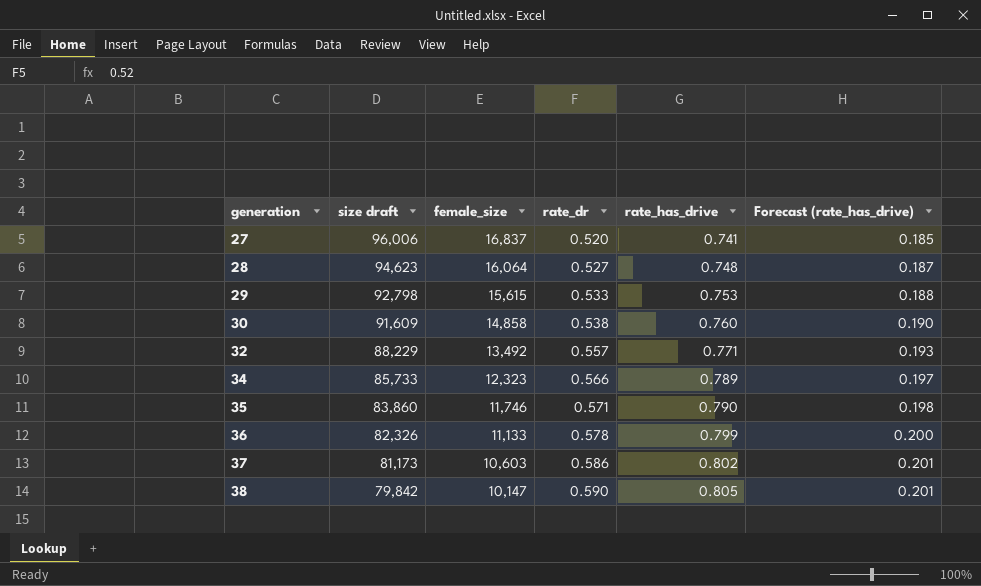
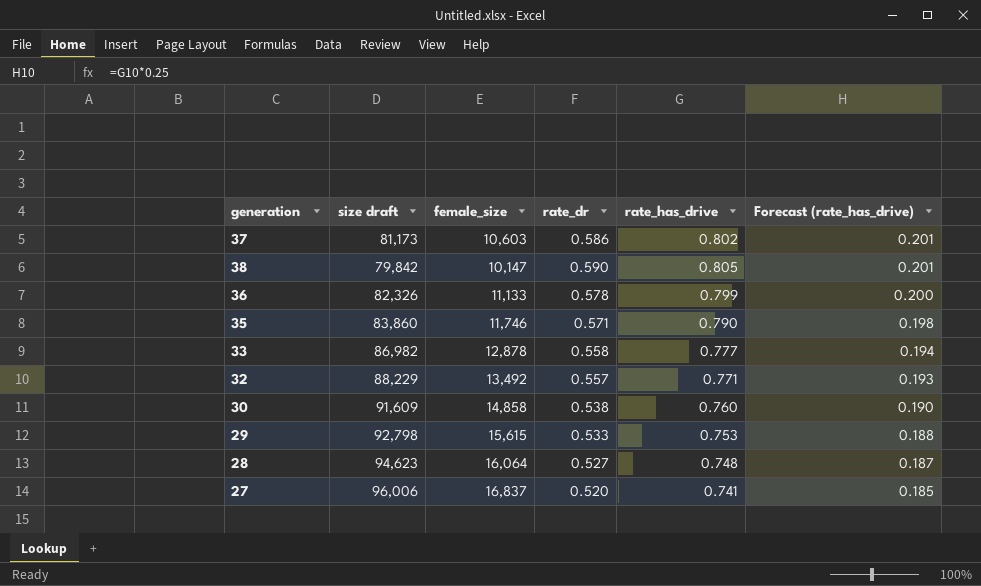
row order: generation ascending -> Forecast (rate_has_drive) descending
row 34: 85,733 | 12,323 | 0.566 | 0.789 | 0.197 -> none
row 33: none -> 86,982 | 12,878 | 0.558 | 0.777 | 0.194

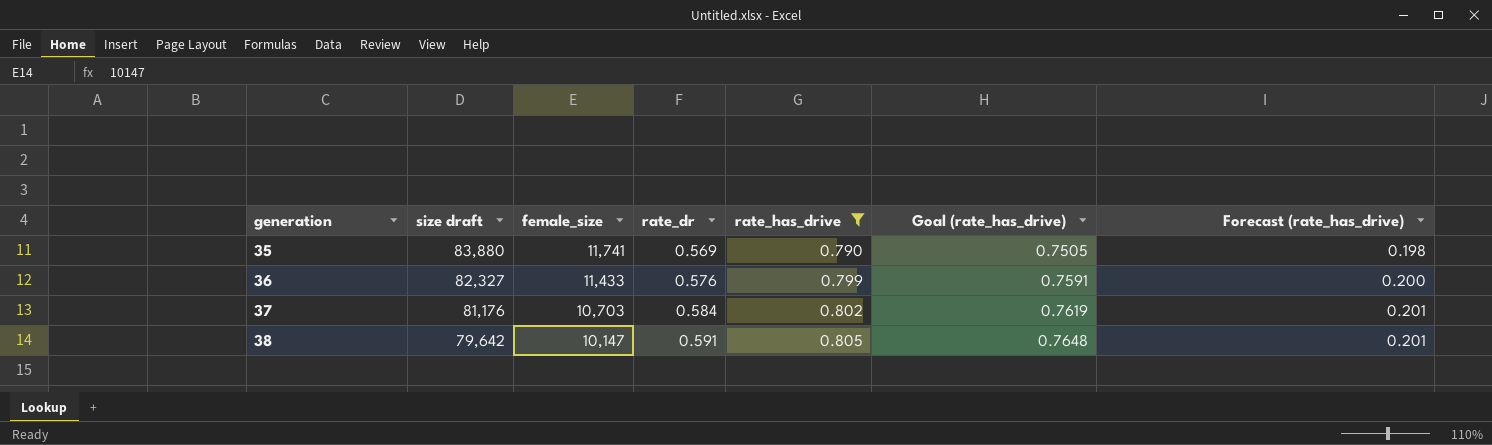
filter: none -> rate_has_drive >= 0.790
row order: Forecast (rate_has_drive) descending -> generation ascending
column Goal (rate_has_drive) | formula: none -> [rate_has_drive] * 0.95
35 | size draft: 83,860 -> 83,880
35 | female_size: 11,746 -> 11,741
35 | rate_dr: 0.571 -> 0.569
36 | size draft: 82,326 -> 82,327
36 | female_size: 11,133 -> 11,433
36 | rate_dr: 0.578 -> 0.576
37 | size draft: 81,173 -> 81,176
37 | female_size: 10,603 -> 10,703
37 | rate_dr: 0.586 -> 0.584
38 | size draft: 79,842 -> 79,642
38 | rate_dr: 0.590 -> 0.591

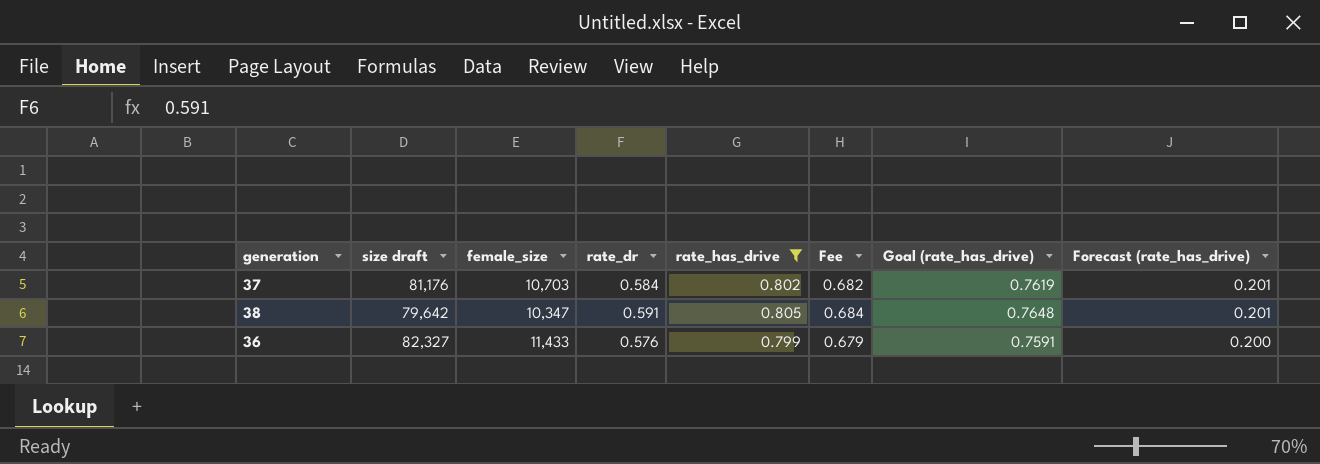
row order: generation ascending -> Forecast (rate_has_drive) descending
column Fee | formula: none -> [rate_has_drive] * 0.85
row 35: 83,880 | 11,741 | 0.569 | 0.790 | 0.7505 | 0.198 -> none
38 | female_size: 10,147 -> 10,347

